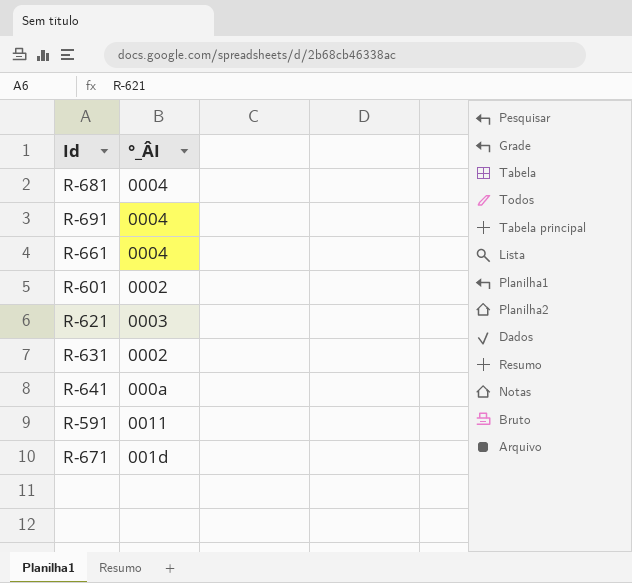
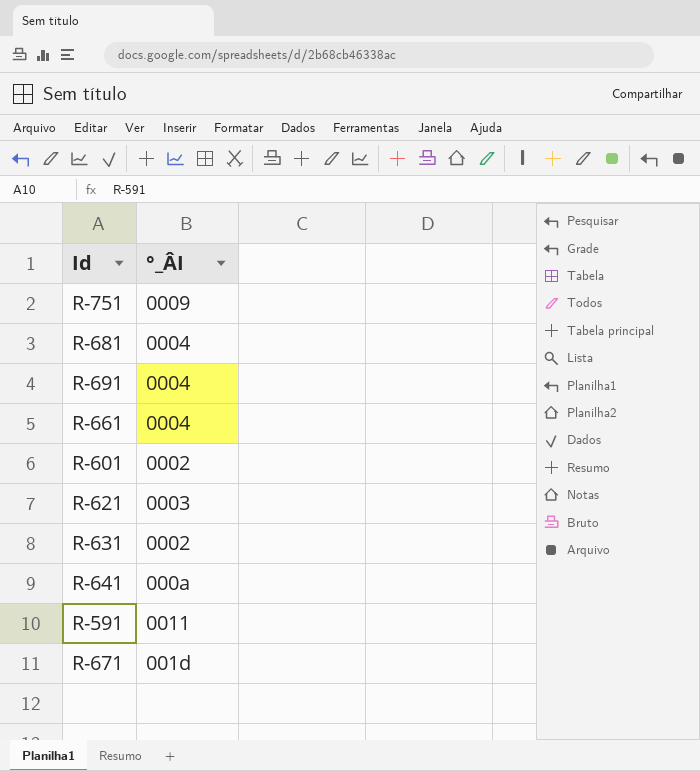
row R-751: none -> 0009

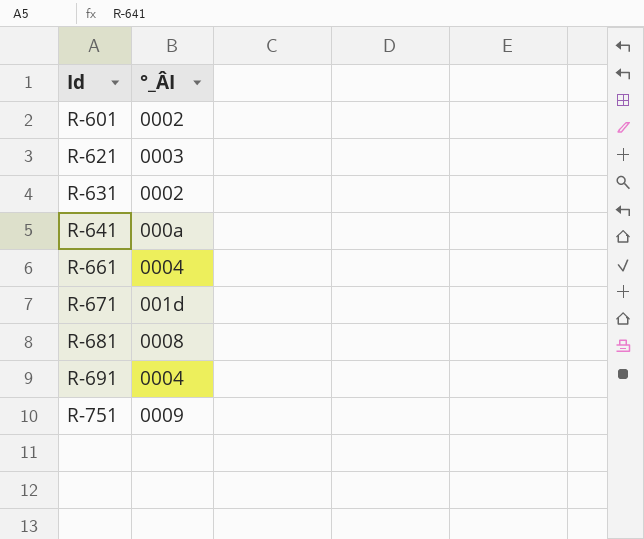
row order: none -> Id ascending
row R-591: 0011 -> none
R-681 | °_ÂI: 0004 -> 0008

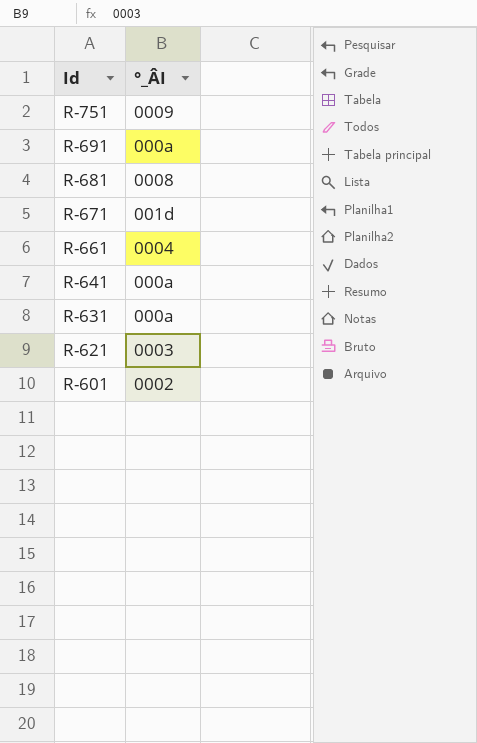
row order: Id ascending -> Id descending
R-691 | °_ÂI: 0004 -> 000a
R-631 | °_ÂI: 0002 -> 000a

